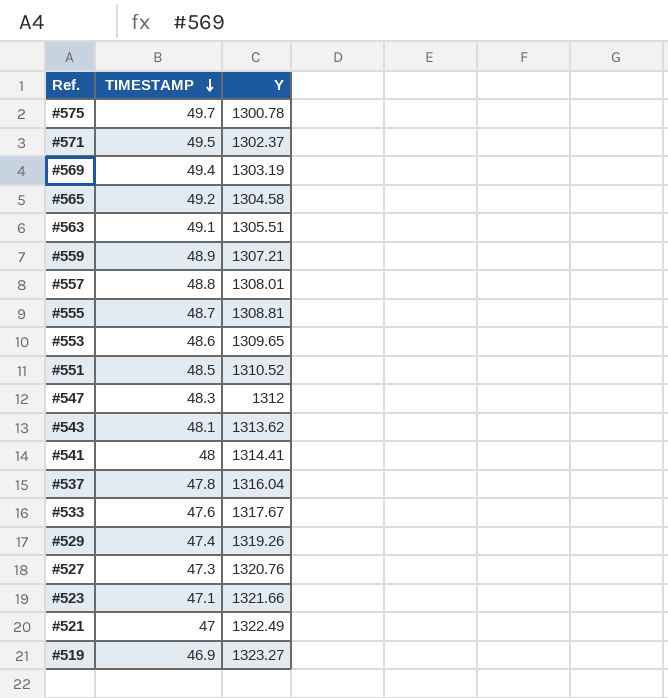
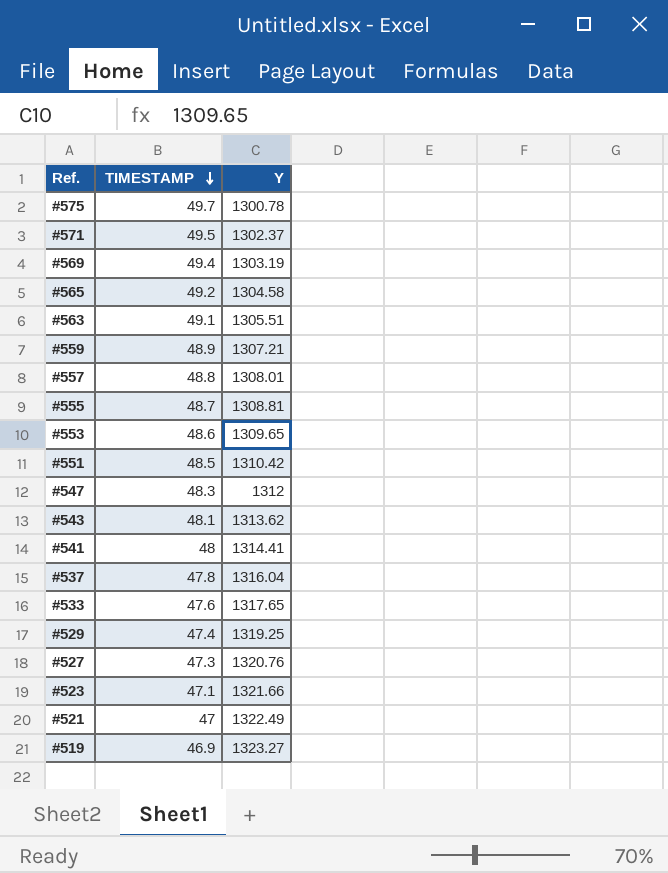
#551 | Y: 1310.52 -> 1310.42
#533 | Y: 1317.67 -> 1317.65
#529 | Y: 1319.26 -> 1319.25

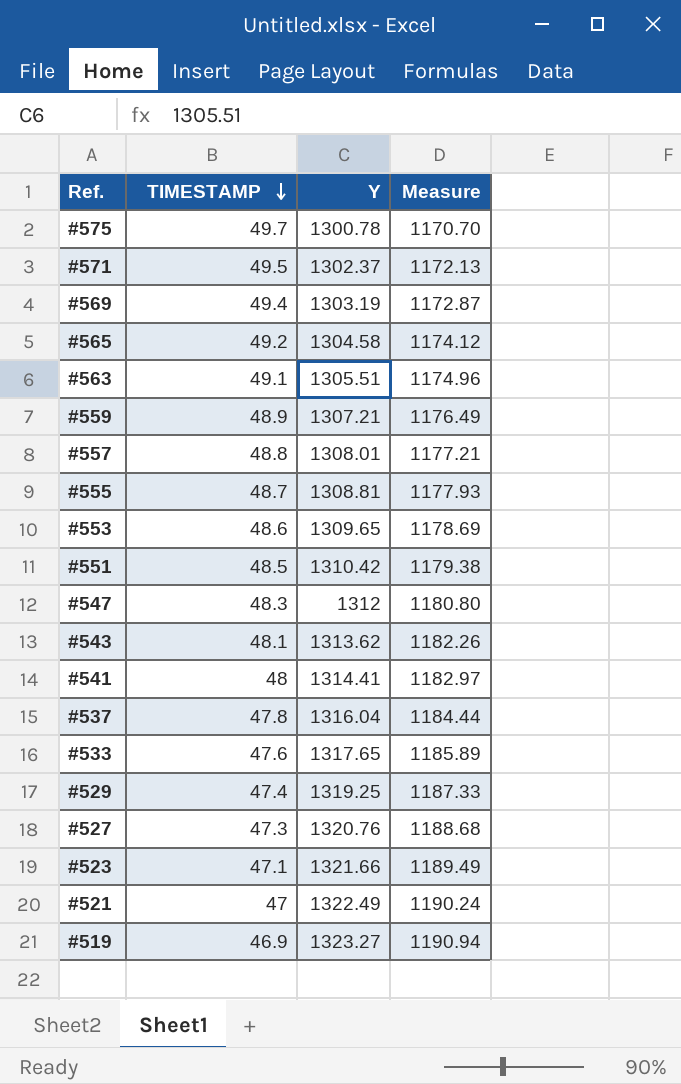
column Measure | formula: none -> [Y] * 0.9

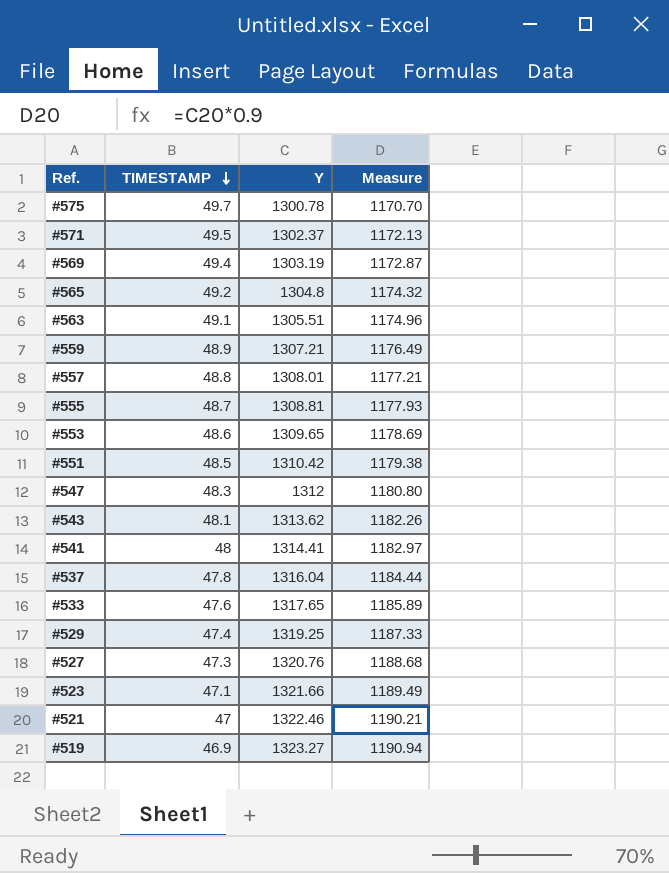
#565 | Y: 1304.58 -> 1304.8
#565 | Measure: 1174.12 -> 1174.32
#521 | Y: 1322.49 -> 1322.46
#521 | Measure: 1190.24 -> 1190.21

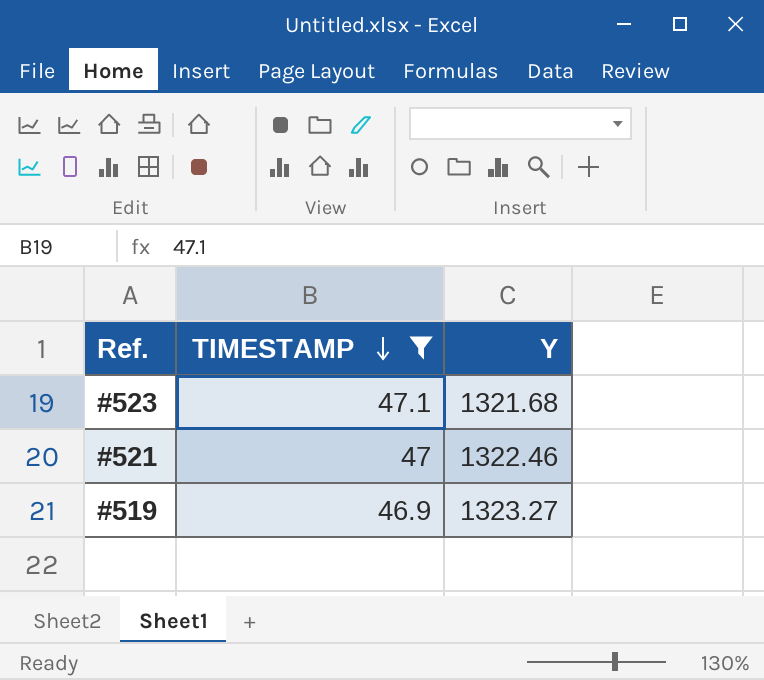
filter: none -> TIMESTAMP <= 47.1
column Measure | formula: [Y] * 0.9 -> none
#523 | Y: 1321.66 -> 1321.68

